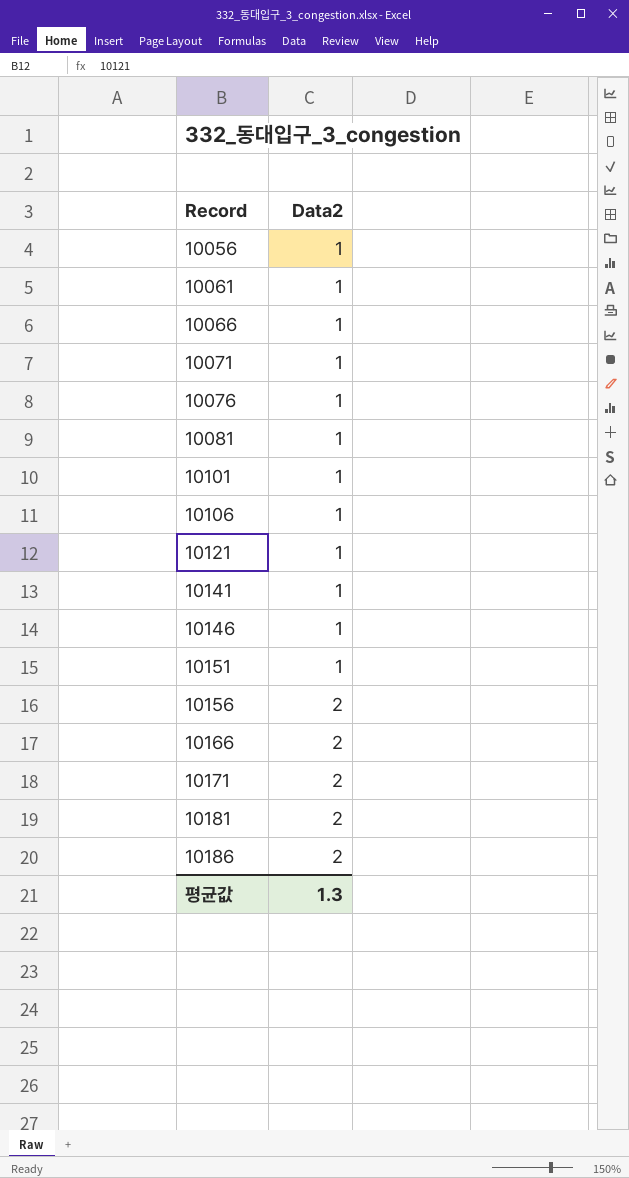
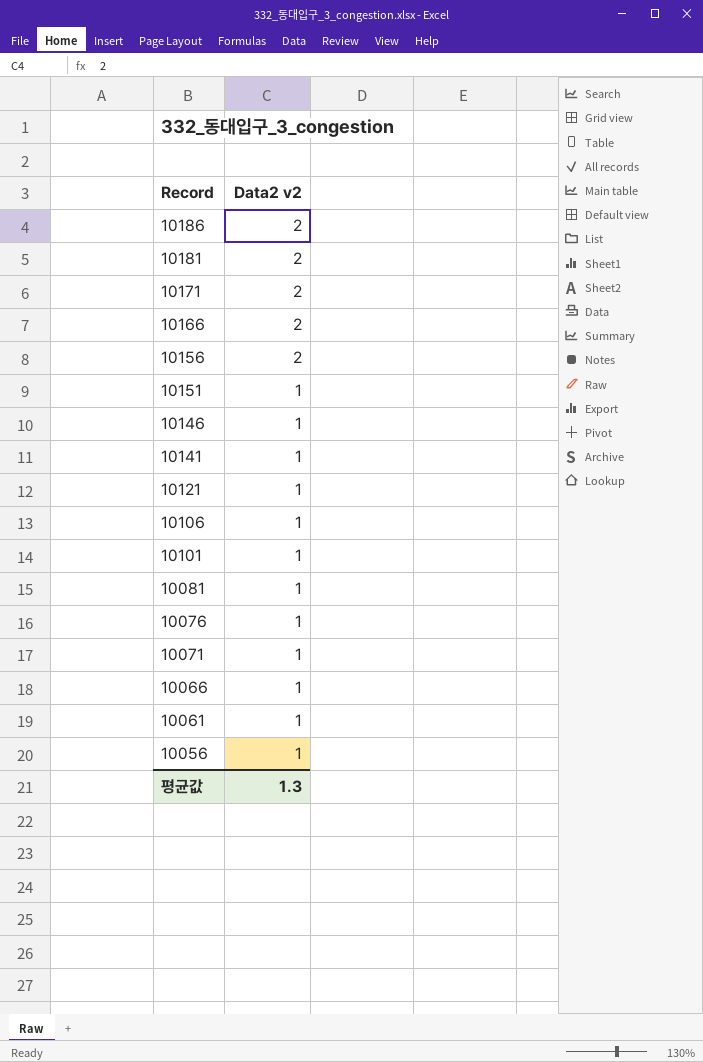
row order: Record ascending -> Record descending
column name: Data2 -> Data2 v2

